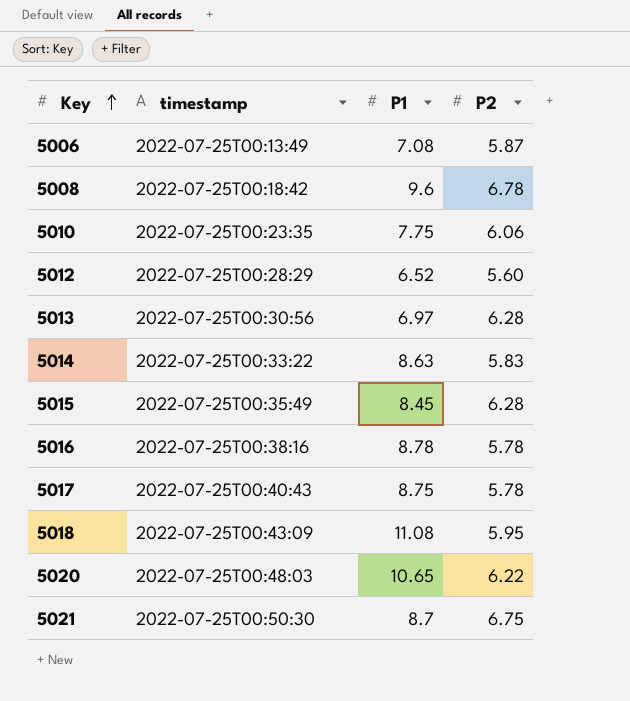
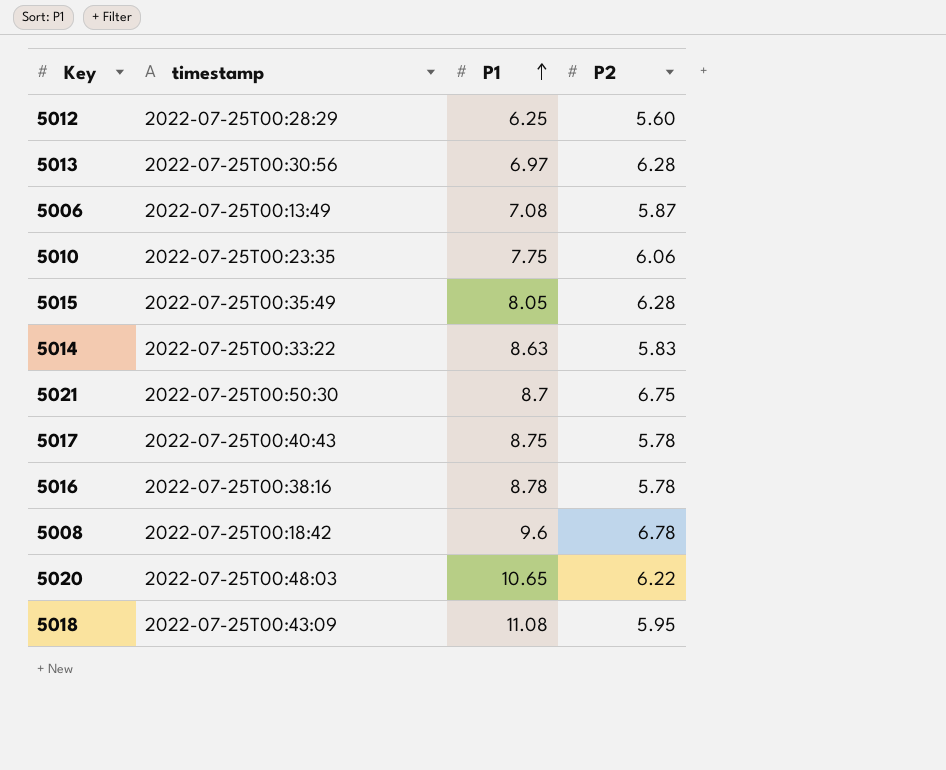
row order: Key ascending -> P1 ascending
5012 | P1: 6.52 -> 6.25
5015 | P1: 8.45 -> 8.05

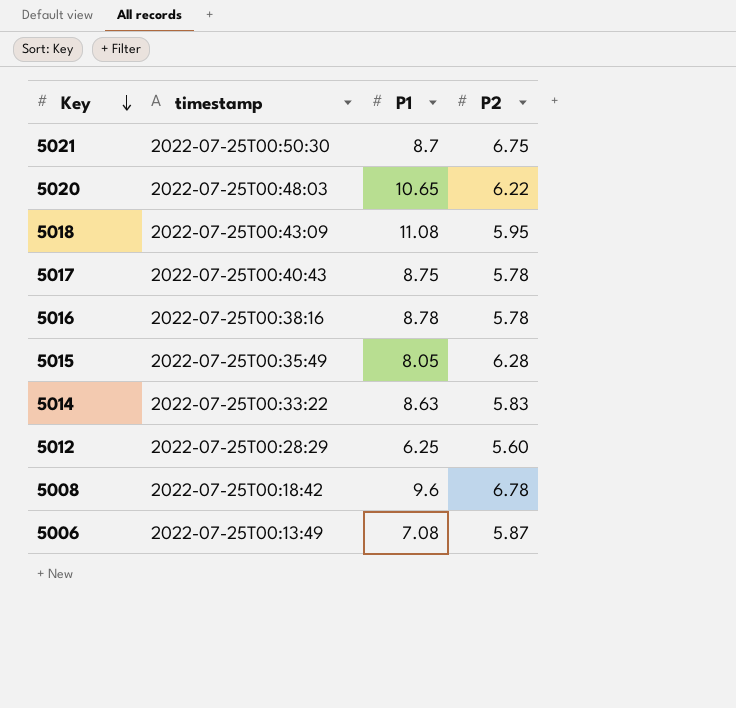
row order: P1 ascending -> Key descending
row 5013: 2022-07-25T00:30:56 | 6.97 | 6.28 -> none
row 5010: 2022-07-25T00:23:35 | 7.75 | 6.06 -> none

